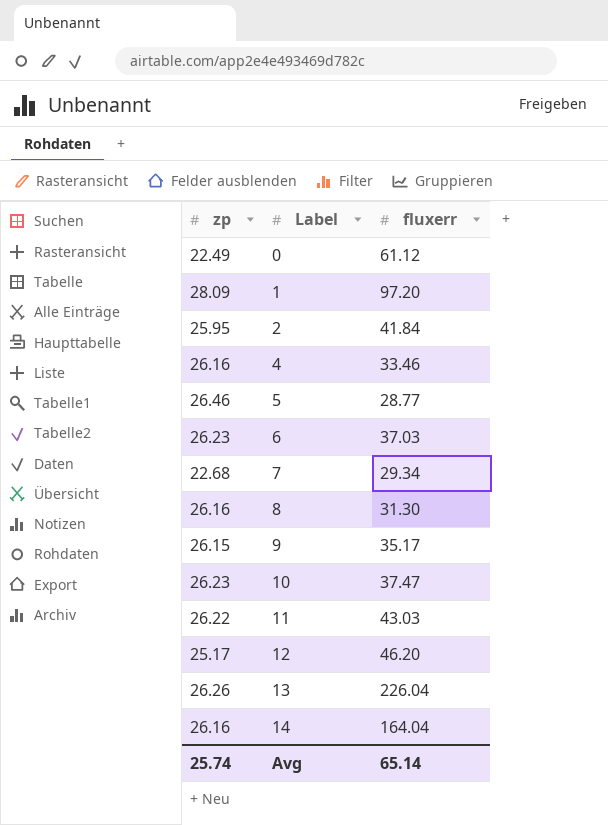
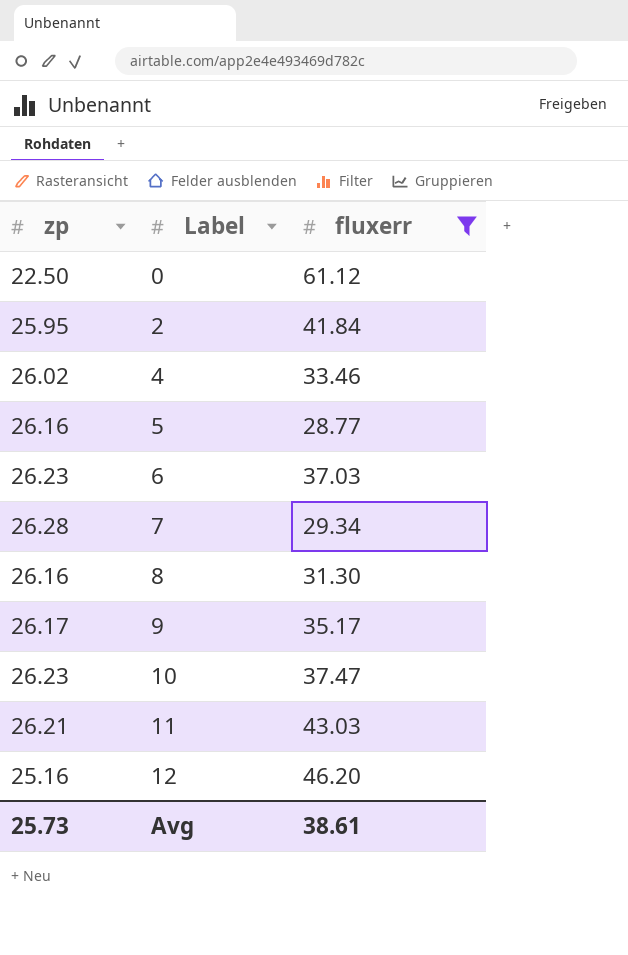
filter: none -> fluxerr <= 61.12
0 | zp: 22.49 -> 22.50
4 | zp: 26.16 -> 26.02
5 | zp: 26.46 -> 26.16
7 | zp: 22.68 -> 26.28
9 | zp: 26.15 -> 26.17
11 | zp: 26.22 -> 26.21
12 | zp: 25.17 -> 25.16
Avg | zp: 25.74 -> 25.73
Avg | fluxerr: 65.14 -> 38.61

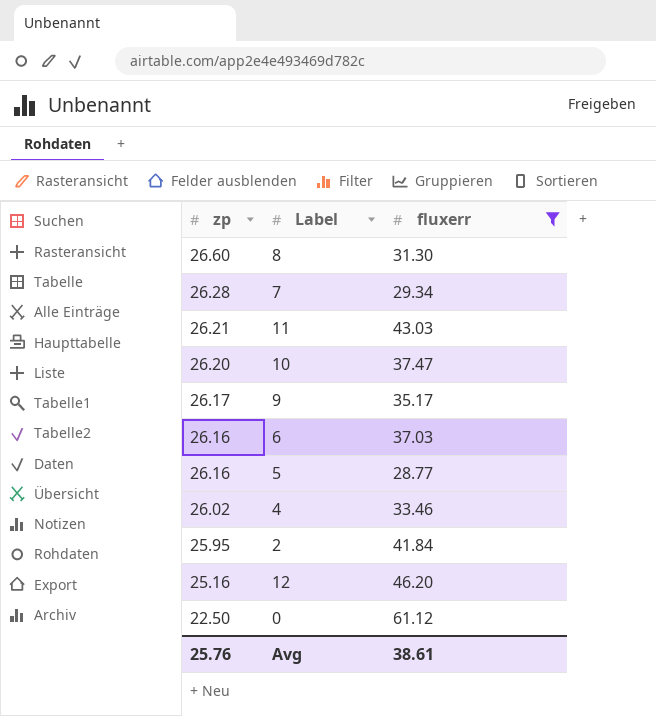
row order: Label ascending -> zp descending
8 | zp: 26.16 -> 26.60
10 | zp: 26.23 -> 26.20
6 | zp: 26.23 -> 26.16
Avg | zp: 25.73 -> 25.76

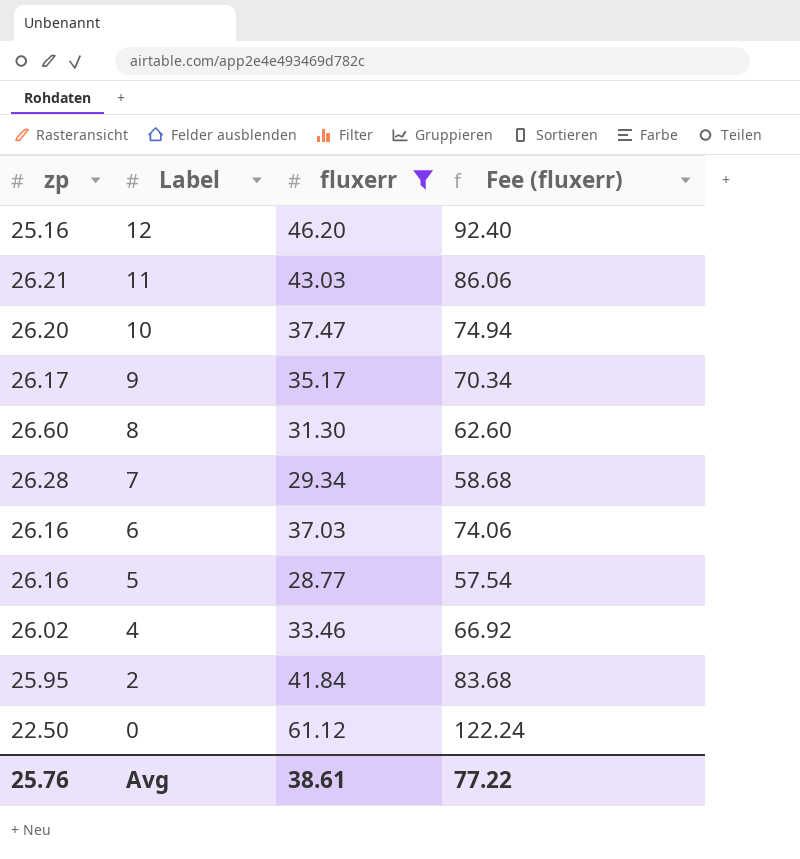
row order: zp descending -> Label descending
column Fee (fluxerr) | formula: none -> [fluxerr] * 2

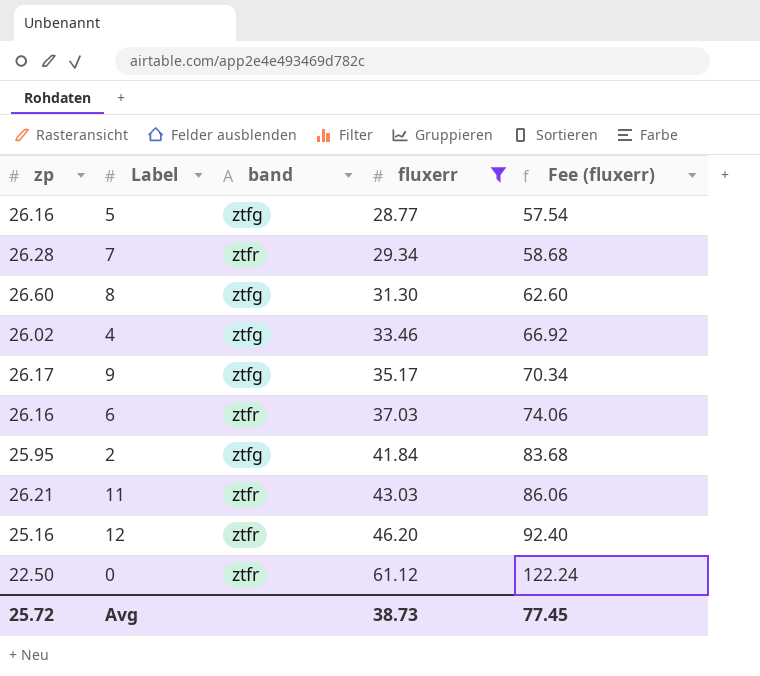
row order: Label descending -> fluxerr ascending
column band | position: none -> 3
row 10: 26.20 | 37.47 | 74.94 -> none
Avg | zp: 25.76 -> 25.72
Avg | fluxerr: 38.61 -> 38.73
Avg | Fee (fluxerr): 77.22 -> 77.45

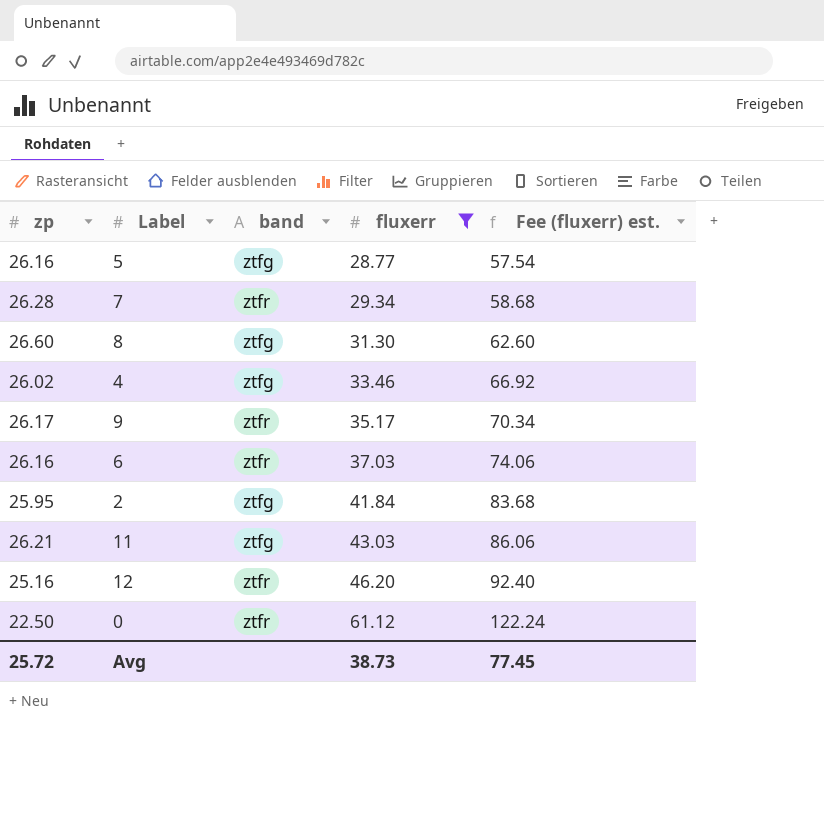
column name: Fee (fluxerr) -> Fee (fluxerr) est.
9 | band: ztfg -> ztfr
11 | band: ztfr -> ztfg

